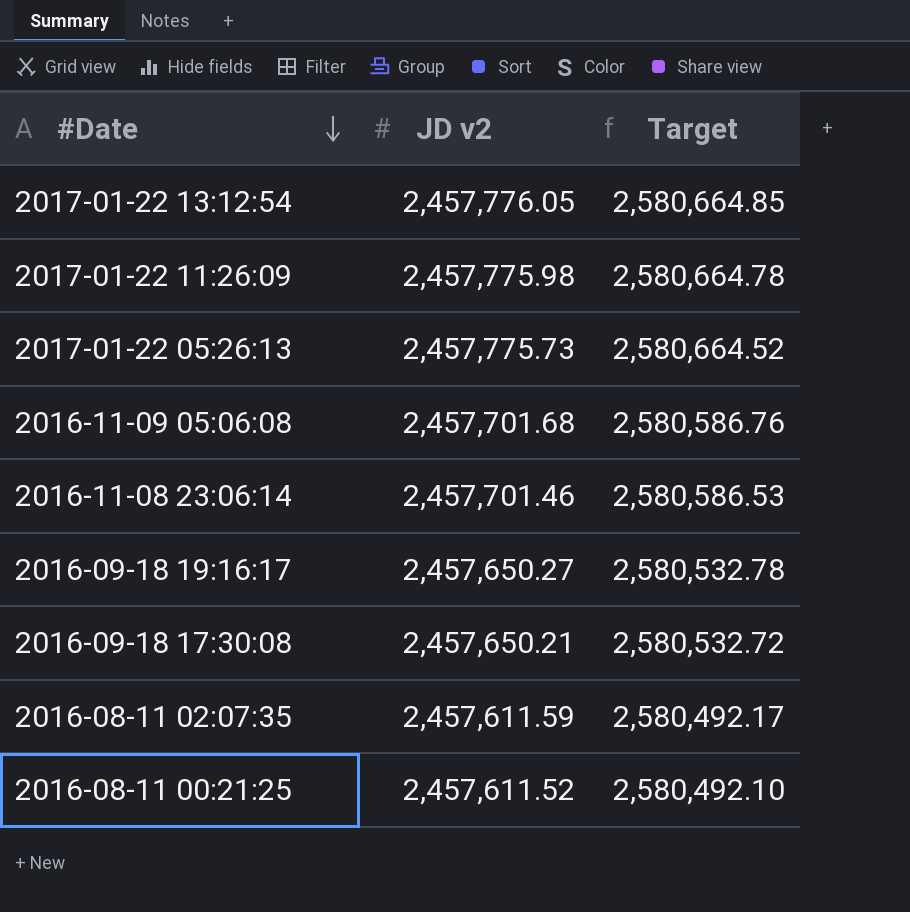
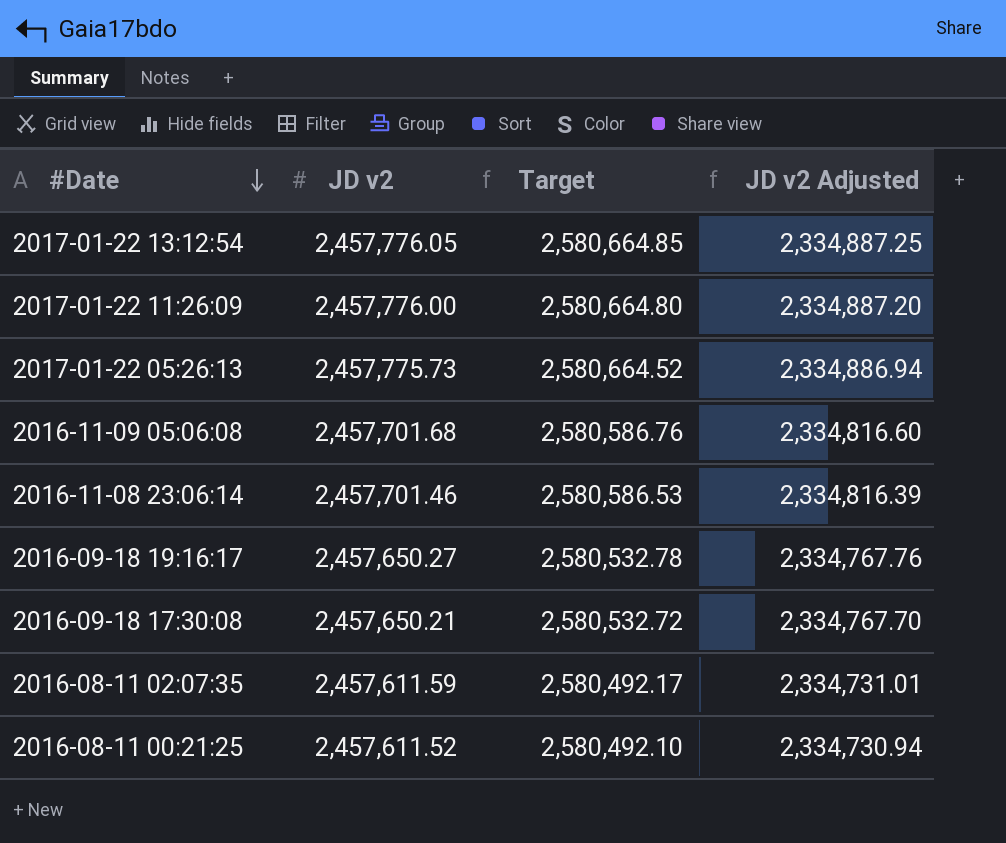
column JD v2 Adjusted | formula: none -> [JD v2] * 0.95
2017-01-22 11:26:09 | JD v2: 2,457,775.98 -> 2,457,776.00
2017-01-22 11:26:09 | Target: 2,580,664.78 -> 2,580,664.80

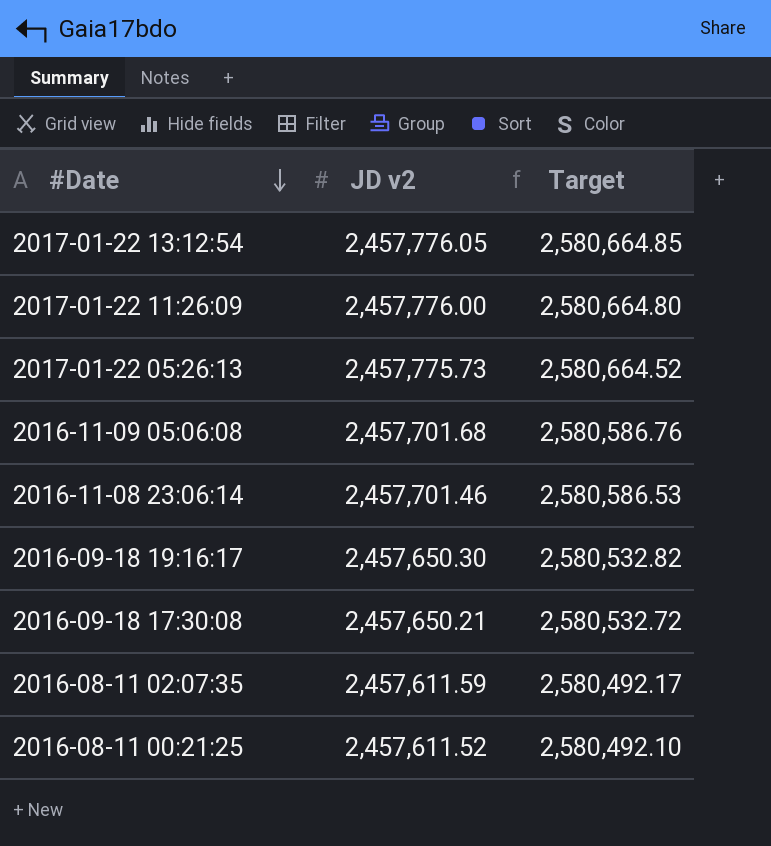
column JD v2 Adjusted | formula: [JD v2] * 0.95 -> none
2016-09-18 19:16:17 | JD v2: 2,457,650.27 -> 2,457,650.30
2016-09-18 19:16:17 | Target: 2,580,532.78 -> 2,580,532.82

